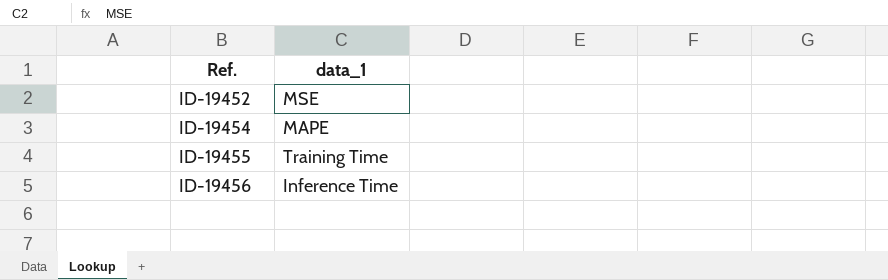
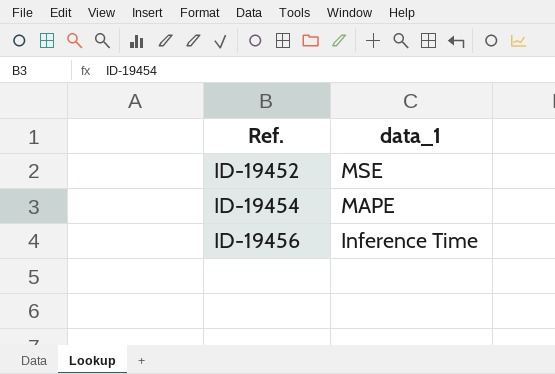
row ID-19455: Training Time -> none

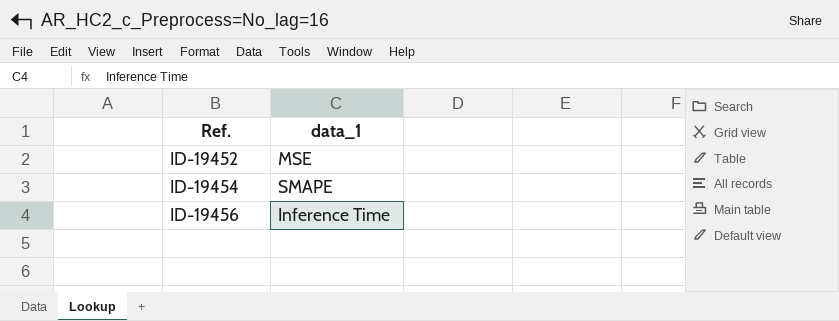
ID-19454 | data_1: MAPE -> SMAPE

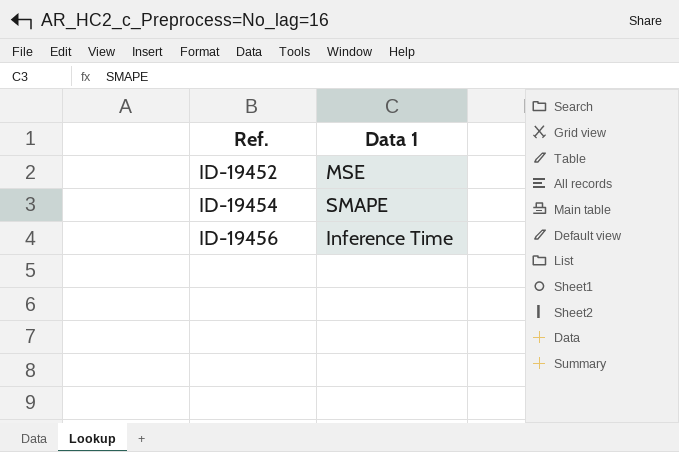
column name: data_1 -> Data 1

